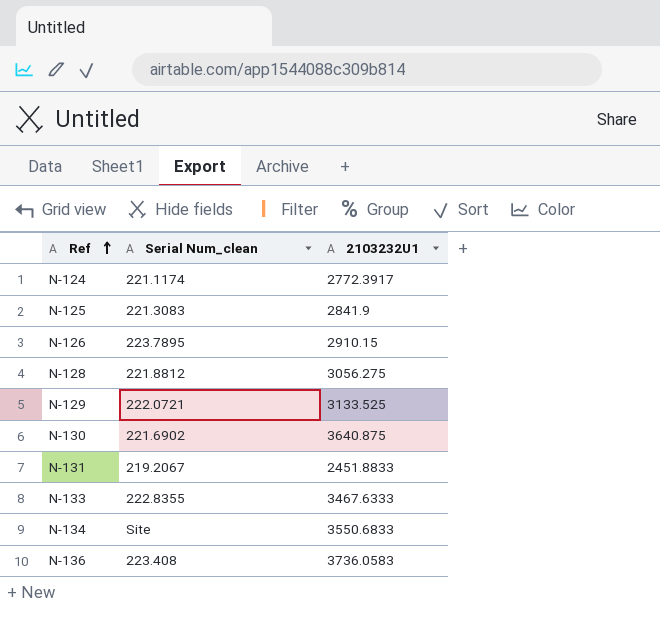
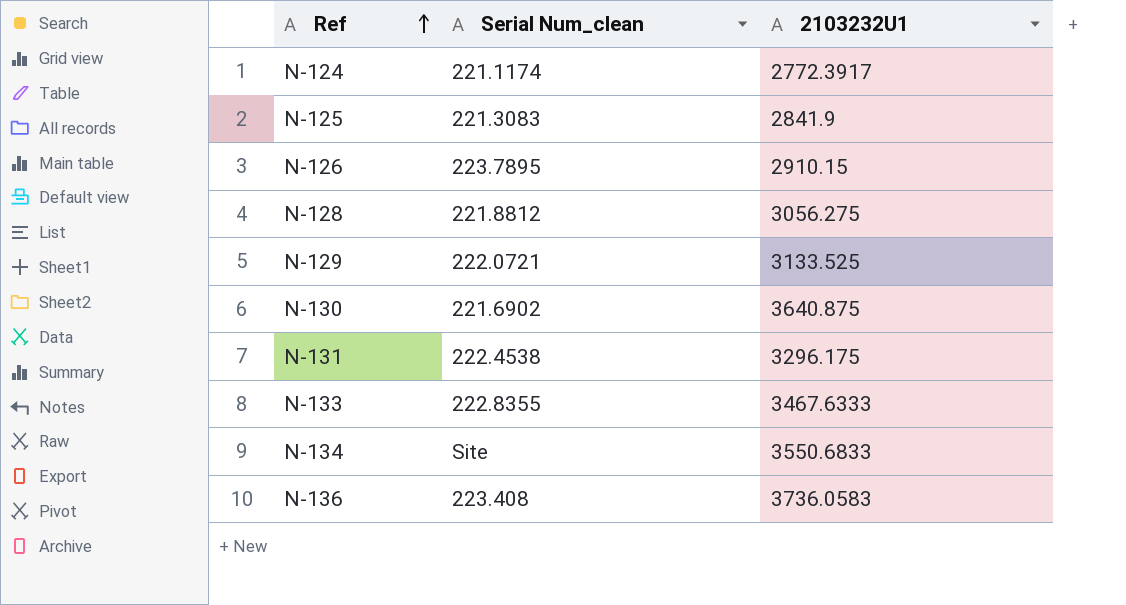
N-131 | Serial Num_clean: 219.2067 -> 222.4538
N-131 | 2103232U1: 2451.8833 -> 3296.175

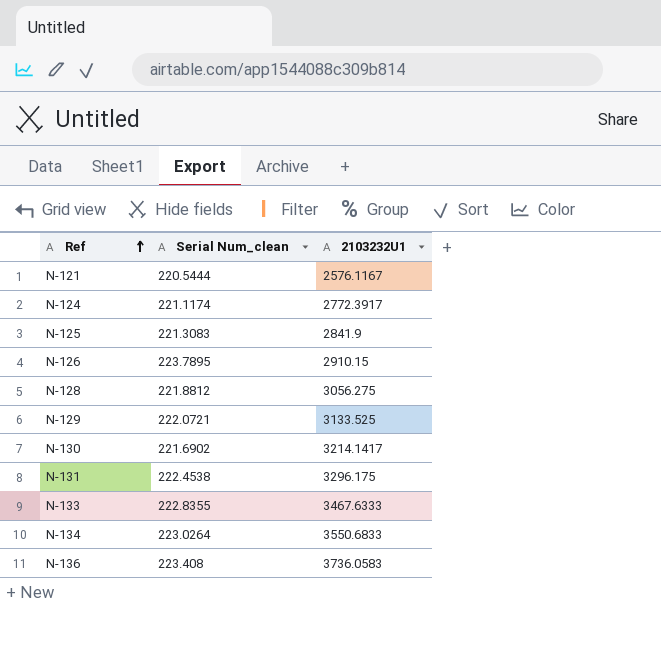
row N-121: none -> 220.5444 | 2576.1167
N-130 | 2103232U1: 3640.875 -> 3214.1417
N-134 | Serial Num_clean: Site -> 223.0264

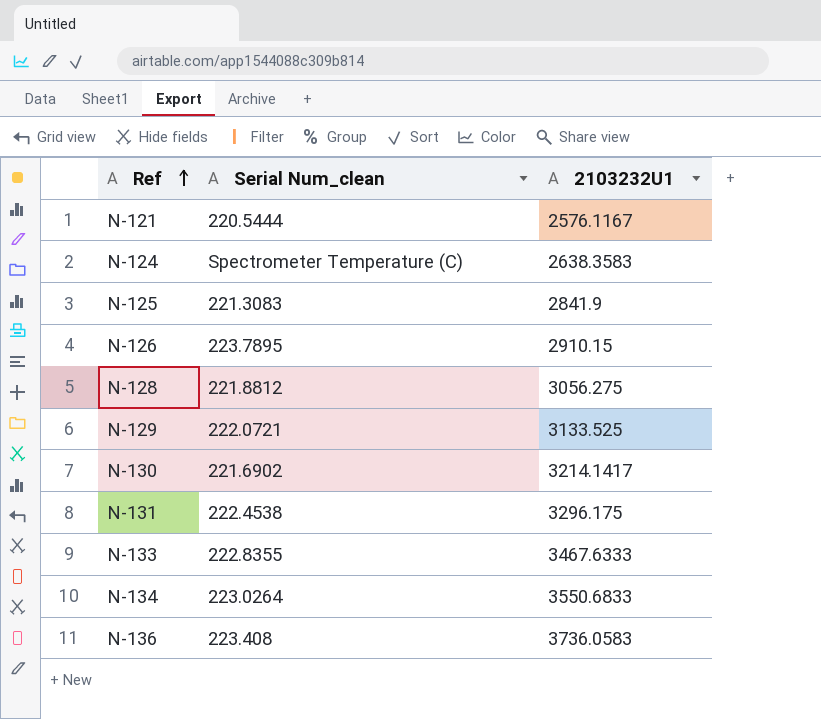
N-124 | Serial Num_clean: 221.1174 -> Spectrometer Temperature (C)
N-124 | 2103232U1: 2772.3917 -> 2638.3583

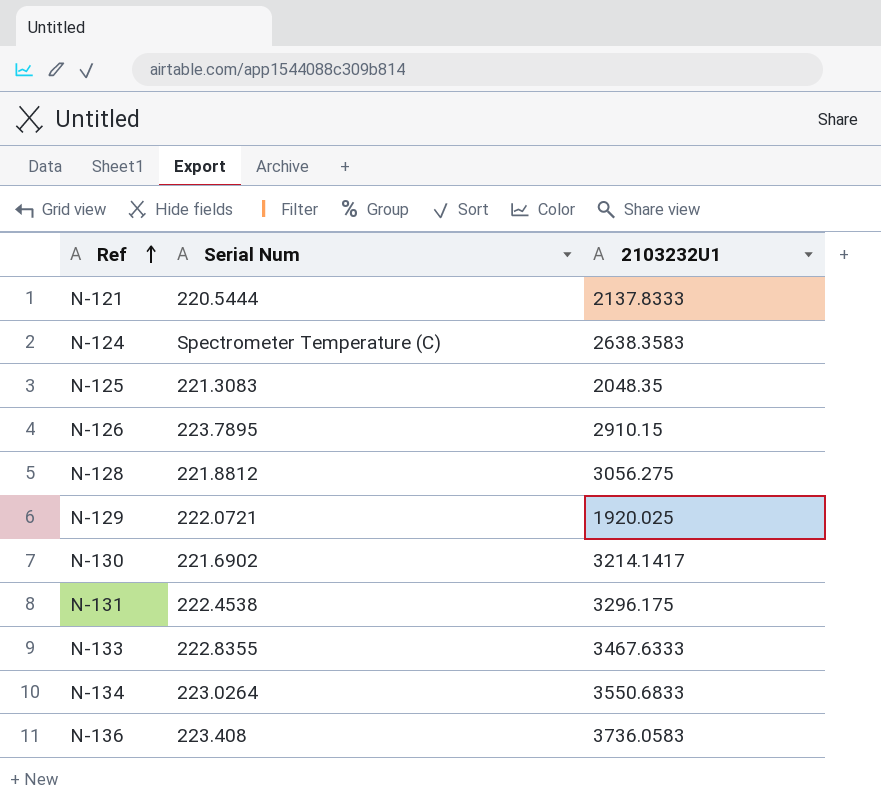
column name: Serial Num_clean -> Serial Num
N-121 | 2103232U1: 2576.1167 -> 2137.8333
N-125 | 2103232U1: 2841.9 -> 2048.35
N-129 | 2103232U1: 3133.525 -> 1920.025

